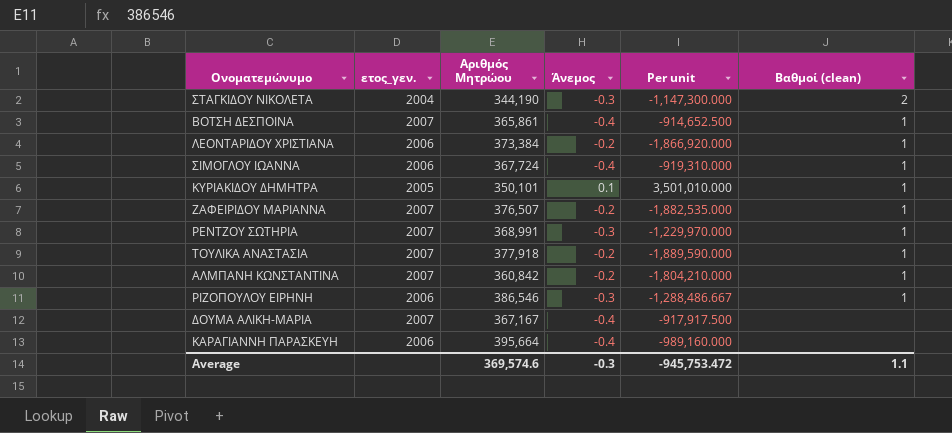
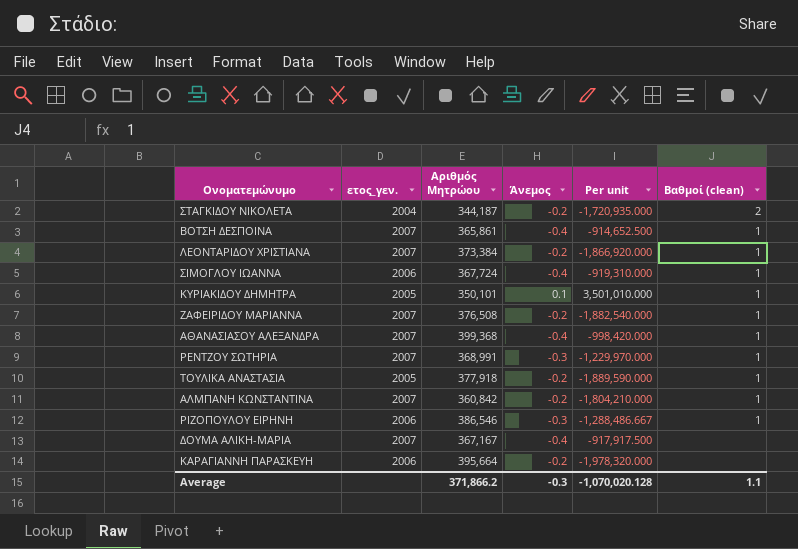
ΣΤΑΓΚΙΔΟΥ ΝΙΚΟΛΕΤΑ | Αριθμός Μητρώου: 344,190 -> 344,187
ΣΤΑΓΚΙΔΟΥ ΝΙΚΟΛΕΤΑ | Άνεμος: -0.3 -> -0.2
ΣΤΑΓΚΙΔΟΥ ΝΙΚΟΛΕΤΑ | Per unit: -1,147,300.000 -> -1,720,935.000
ΛΕΟΝΤΑΡΙΔΟΥ ΧΡΙΣΤΙΑΝΑ | ετος_γεν.: 2006 -> 2007
ΖΑΦΕΙΡΙΔΟΥ ΜΑΡΙΑΝΝΑ | Αριθμός Μητρώου: 376,507 -> 376,508
ΖΑΦΕΙΡΙΔΟΥ ΜΑΡΙΑΝΝΑ | Per unit: -1,882,535.000 -> -1,882,540.000
row ΑΘΑΝΑΣΙΑΣΟΥ ΑΛΕΞΑΝΔΡΑ: none -> 2007 | 399,368 | -0.4 | -998,420.000 | 1
ΤΟΥΛΙΚΑ ΑΝΑΣΤΑΣΙΑ | ετος_γεν.: 2007 -> 2005
ΚΑΡΑΓΙΑΝΝΗ ΠΑΡΑΣΚΕΥΗ | Άνεμος: -0.4 -> -0.2
ΚΑΡΑΓΙΑΝΝΗ ΠΑΡΑΣΚΕΥΗ | Per unit: -989,160.000 -> -1,978,320.000
Average | Αριθμός Μητρώου: 369,574.6 -> 371,866.2
Average | Per unit: -945,753.472 -> -1,070,020.128

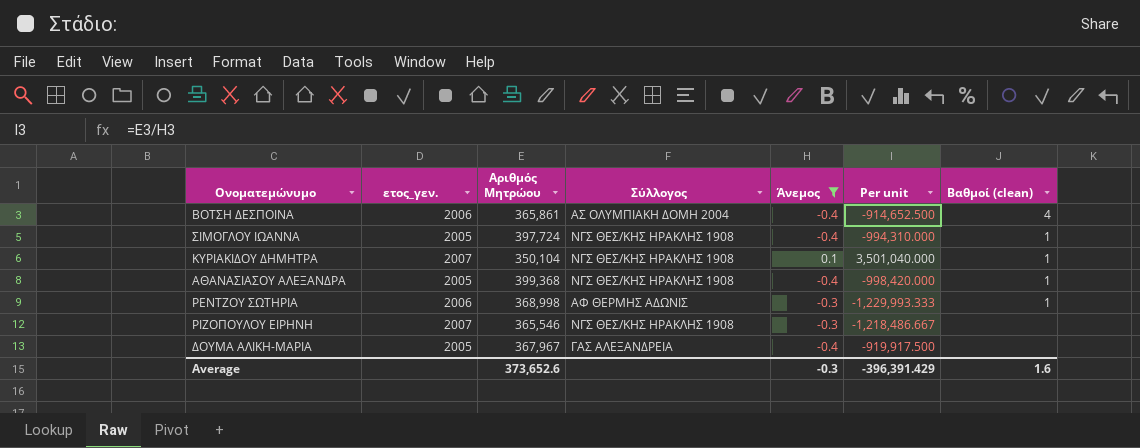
filter: none -> Άνεμος != -0.2
column Σύλλογος | position: none -> 4
ΒΟΤΣΗ ΔΕΣΠΟΙΝΑ | ετος_γεν.: 2007 -> 2006
ΒΟΤΣΗ ΔΕΣΠΟΙΝΑ | Βαθμοί (clean): 1 -> 4
ΣΙΜΟΓΛΟΥ ΙΩΑΝΝΑ | ετος_γεν.: 2006 -> 2005
ΣΙΜΟΓΛΟΥ ΙΩΑΝΝΑ | Αριθμός Μητρώου: 367,724 -> 397,724
ΣΙΜΟΓΛΟΥ ΙΩΑΝΝΑ | Per unit: -919,310.000 -> -994,310.000
ΚΥΡΙΑΚΙΔΟΥ ΔΗΜΗΤΡΑ | ετος_γεν.: 2005 -> 2007
ΚΥΡΙΑΚΙΔΟΥ ΔΗΜΗΤΡΑ | Αριθμός Μητρώου: 350,101 -> 350,104
ΚΥΡΙΑΚΙΔΟΥ ΔΗΜΗΤΡΑ | Per unit: 3,501,010.000 -> 3,501,040.000
ΑΘΑΝΑΣΙΑΣΟΥ ΑΛΕΞΑΝΔΡΑ | ετος_γεν.: 2007 -> 2005
ΡΕΝΤΖΟΥ ΣΩΤΗΡΙΑ | ετος_γεν.: 2007 -> 2006
ΡΕΝΤΖΟΥ ΣΩΤΗΡΙΑ | Αριθμός Μητρώου: 368,991 -> 368,998
ΡΕΝΤΖΟΥ ΣΩΤΗΡΙΑ | Per unit: -1,229,970.000 -> -1,229,993.333
ΡΙΖΟΠΟΥΛΟΥ ΕΙΡΗΝΗ | ετος_γεν.: 2006 -> 2007
ΡΙΖΟΠΟΥΛΟΥ ΕΙΡΗΝΗ | Αριθμός Μητρώου: 386,546 -> 365,546
ΡΙΖΟΠΟΥΛΟΥ ΕΙΡΗΝΗ | Per unit: -1,288,486.667 -> -1,218,486.667
ΡΙΖΟΠΟΥΛΟΥ ΕΙΡΗΝΗ | Βαθμοί (clean): 1 -> none
ΔΟΥΜΑ ΑΛΙΚΗ-ΜΑΡΙΑ | ετος_γεν.: 2007 -> 2005
ΔΟΥΜΑ ΑΛΙΚΗ-ΜΑΡΙΑ | Αριθμός Μητρώου: 367,167 -> 367,967
ΔΟΥΜΑ ΑΛΙΚΗ-ΜΑΡΙΑ | Per unit: -917,917.500 -> -919,917.500
Average | Αριθμός Μητρώου: 371,866.2 -> 373,652.6
Average | Per unit: -1,070,020.128 -> -396,391.429
Average | Βαθμοί (clean): 1.1 -> 1.6

